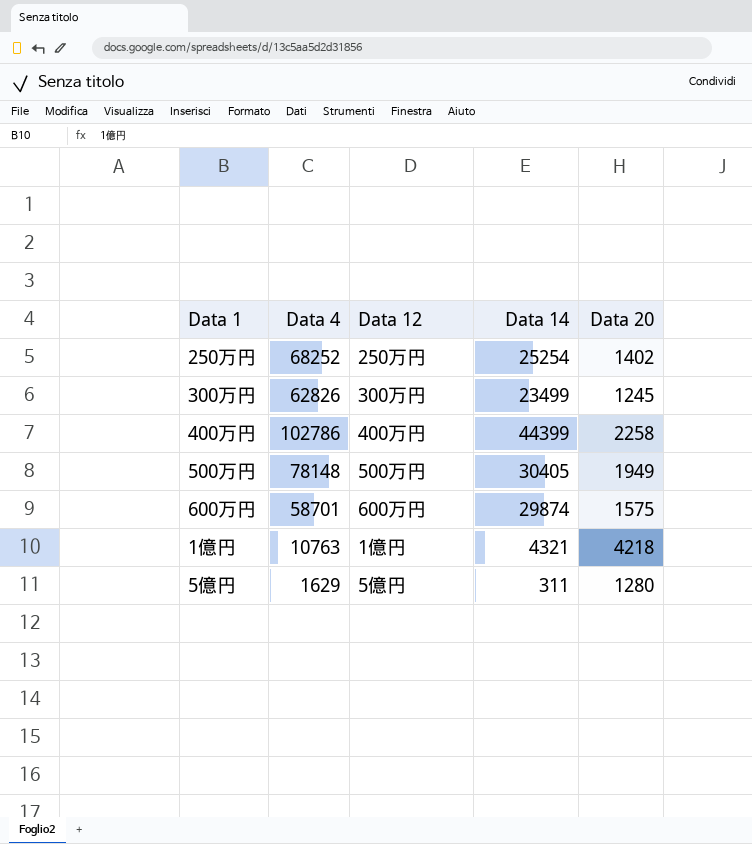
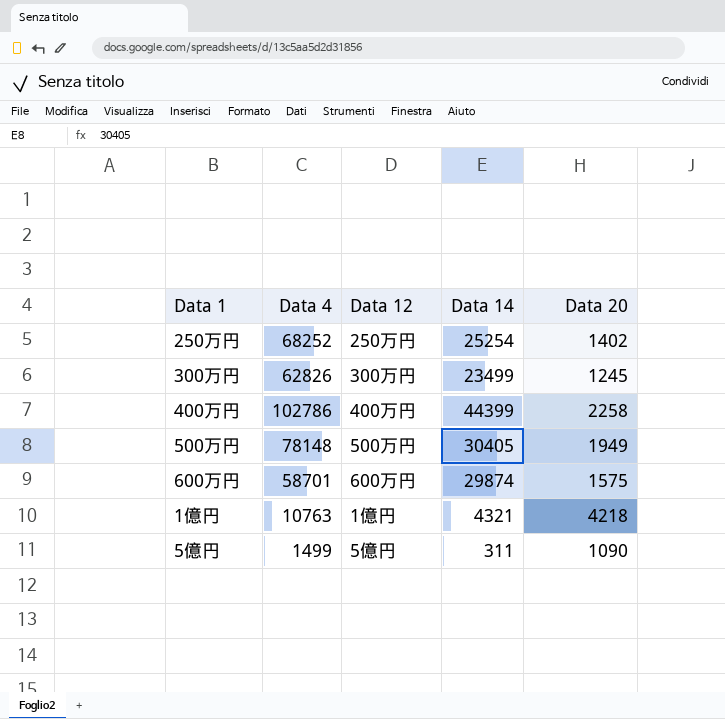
5億円 | Data 4: 1629 -> 1499
5億円 | Data 20: 1280 -> 1090

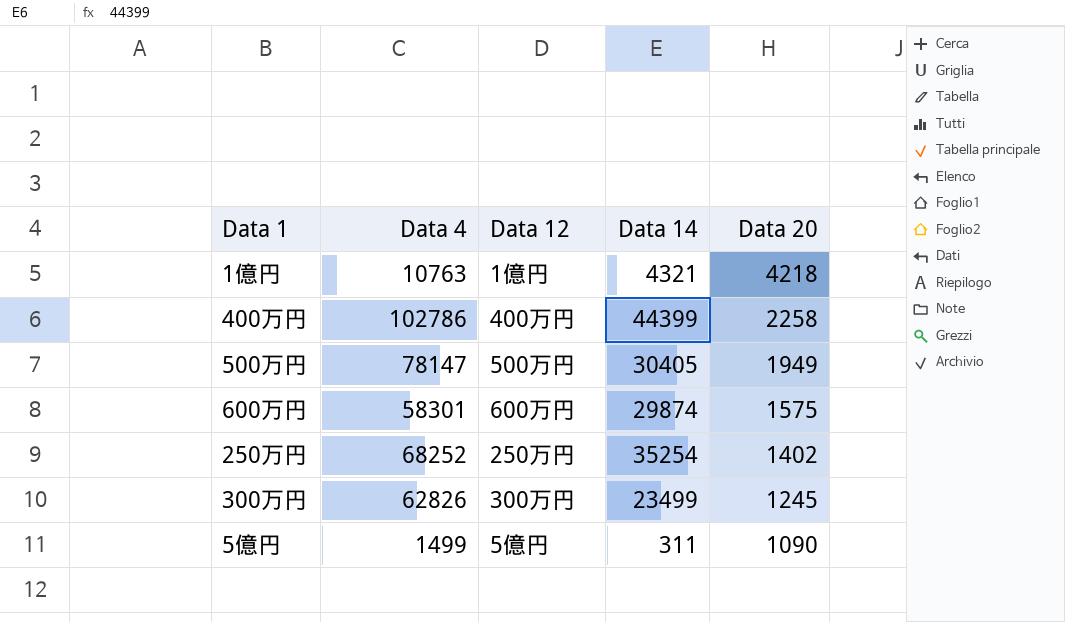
row order: none -> Data 20 descending
500万円 | Data 4: 78148 -> 78147
600万円 | Data 4: 58701 -> 58301
250万円 | Data 14: 25254 -> 35254

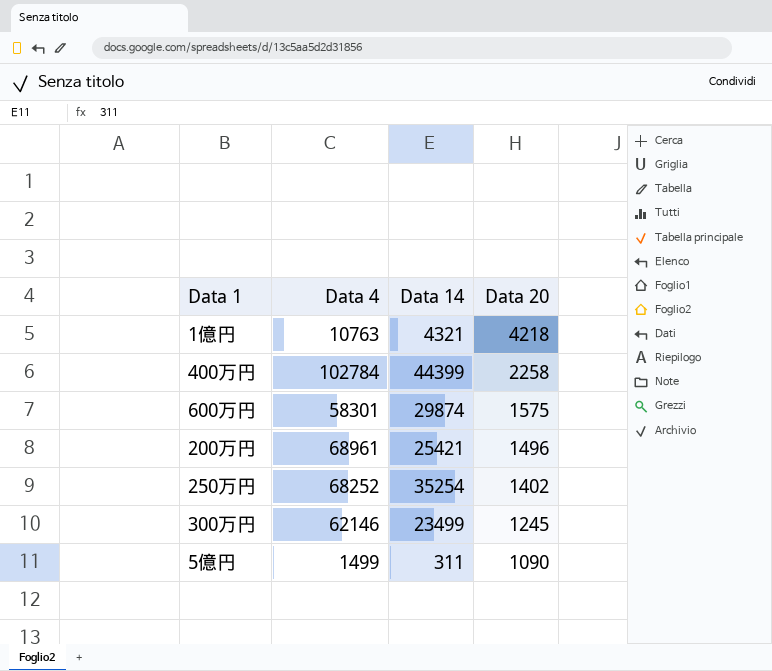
column Data 12 | position: 3 -> none
row 500万円: 78147 | 500万円 | 30405 | 1949 -> none
400万円 | Data 4: 102786 -> 102784
row 200万円: none -> 68961 | 25421 | 1496
300万円 | Data 4: 62826 -> 62146

